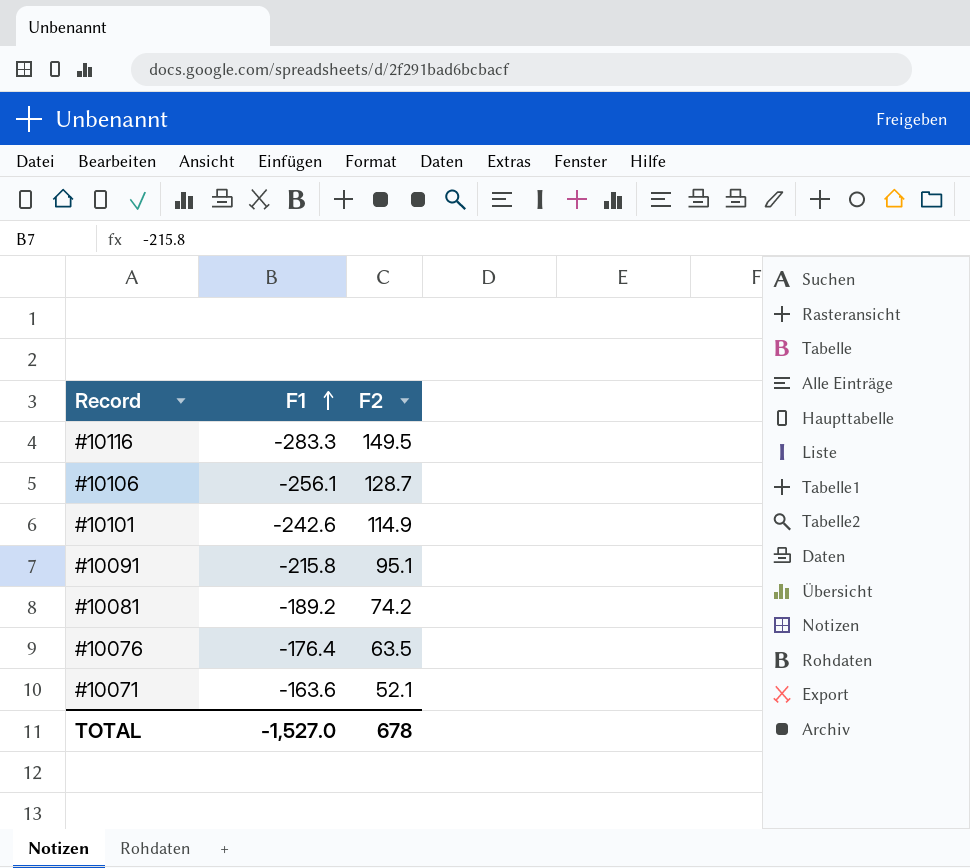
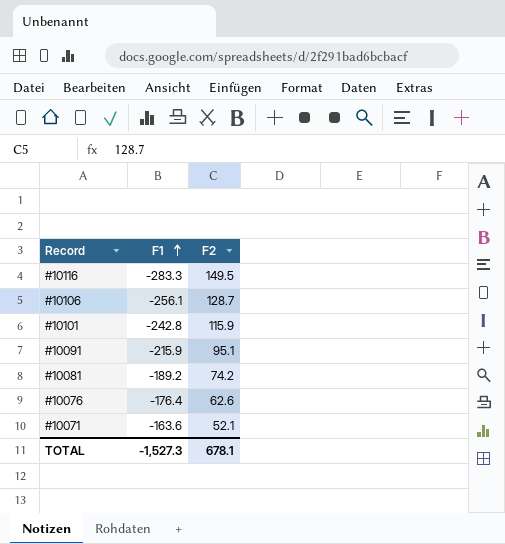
#10101 | F1: -242.6 -> -242.8
#10101 | F2: 114.9 -> 115.9
#10091 | F1: -215.8 -> -215.9
#10076 | F2: 63.5 -> 62.6
TOTAL | F1: -1,527.0 -> -1,527.3
TOTAL | F2: 678 -> 678.1

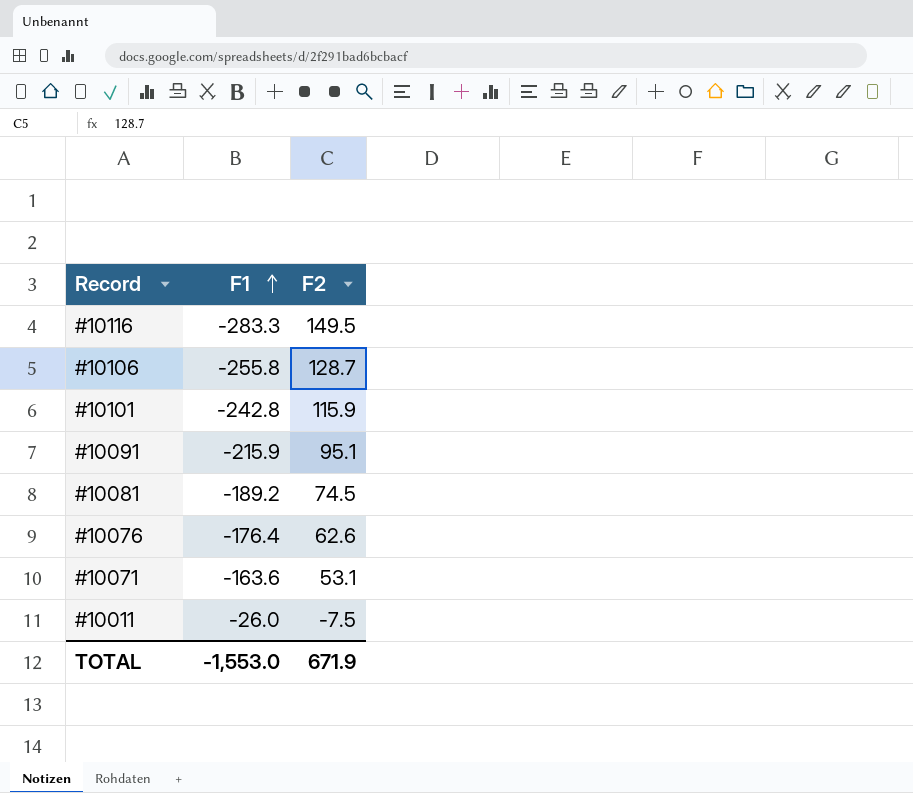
#10106 | F1: -256.1 -> -255.8
#10081 | F2: 74.2 -> 74.5
#10071 | F2: 52.1 -> 53.1
row #10011: none -> -26.0 | -7.5
TOTAL | F1: -1,527.3 -> -1,553.0
TOTAL | F2: 678.1 -> 671.9

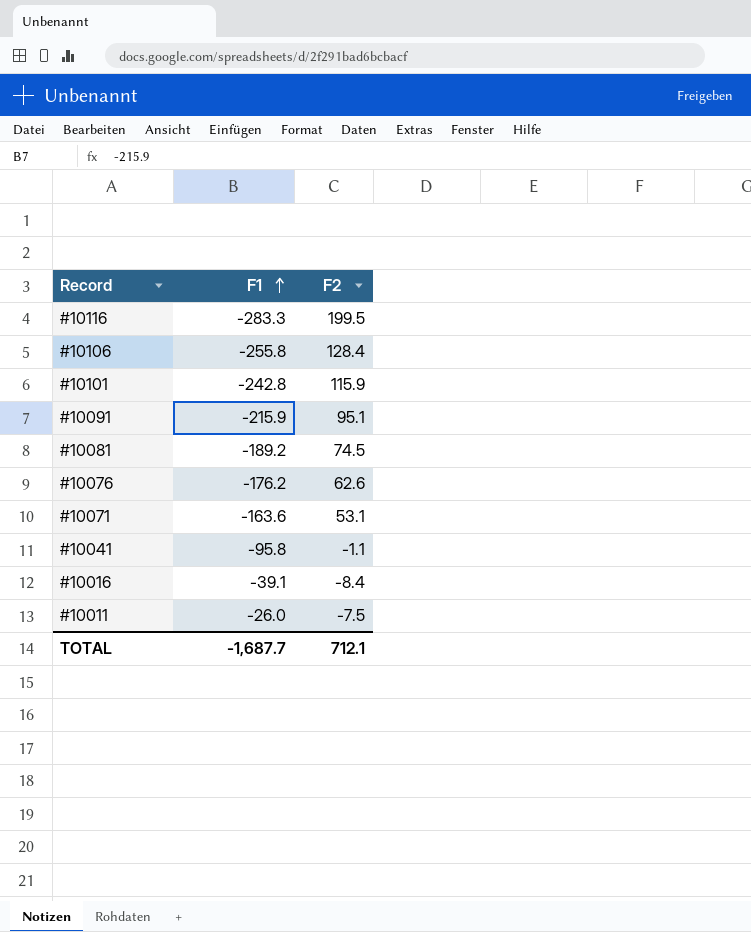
#10116 | F2: 149.5 -> 199.5
#10106 | F2: 128.7 -> 128.4
#10076 | F1: -176.4 -> -176.2
row #10041: none -> -95.8 | -1.1
row #10016: none -> -39.1 | -8.4
TOTAL | F1: -1,553.0 -> -1,687.7
TOTAL | F2: 671.9 -> 712.1

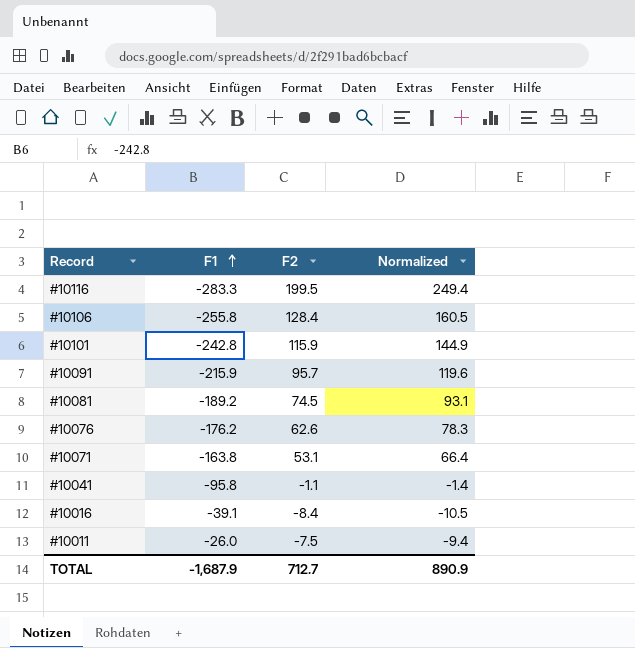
column Normalized | formula: none -> [F2] * 1.25
#10091 | F2: 95.1 -> 95.7
#10071 | F1: -163.6 -> -163.8
TOTAL | F1: -1,687.7 -> -1,687.9
TOTAL | F2: 712.1 -> 712.7

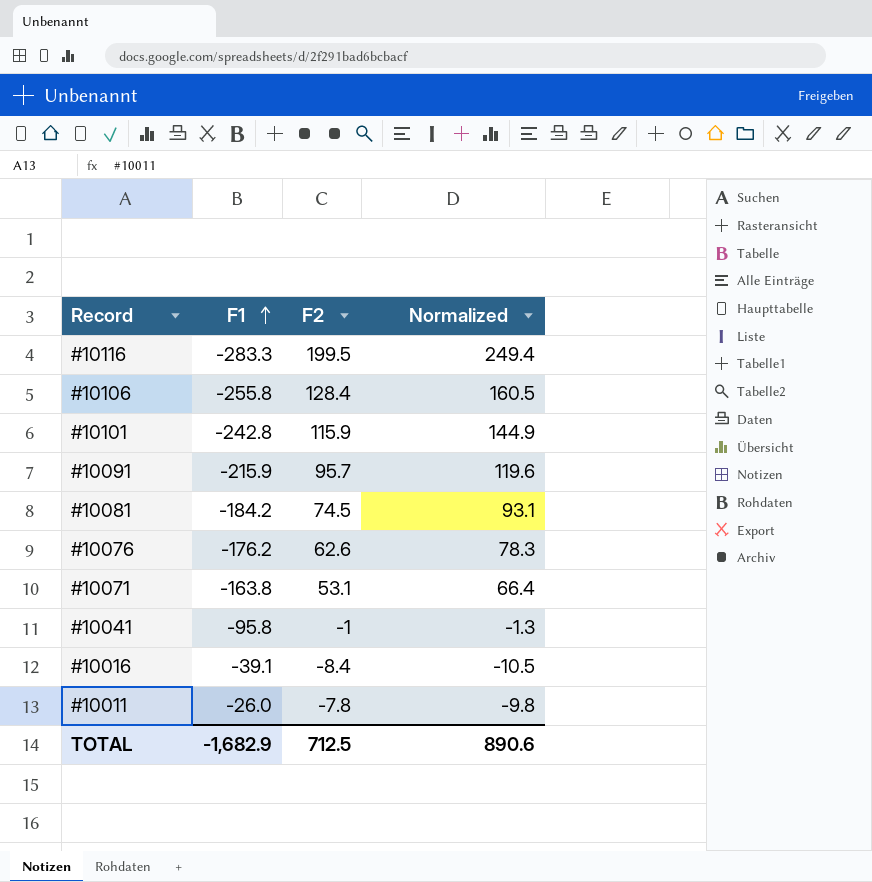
#10081 | F1: -189.2 -> -184.2
#10041 | F2: -1.1 -> -1
#10041 | Normalized: -1.4 -> -1.3
#10011 | F2: -7.5 -> -7.8
#10011 | Normalized: -9.4 -> -9.8
TOTAL | F1: -1,687.9 -> -1,682.9
TOTAL | F2: 712.7 -> 712.5
TOTAL | Normalized: 890.9 -> 890.6

